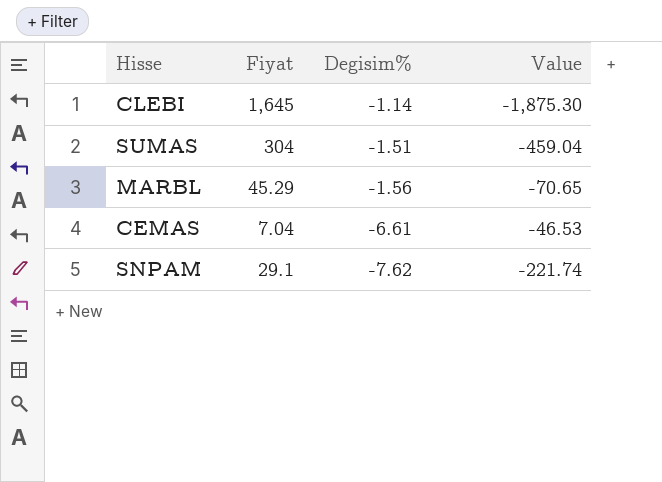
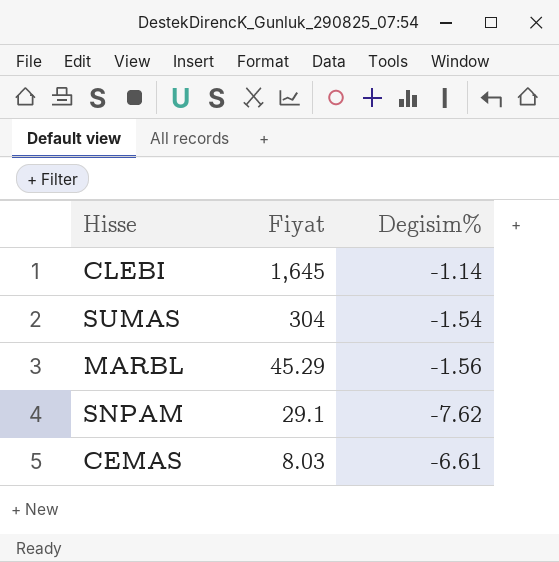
row order: Degisim% descending -> Fiyat descending
column Value | formula: [Fiyat] * [Degisim%] -> none
SUMAS | Degisim%: -1.51 -> -1.54
CEMAS | Fiyat: 7.04 -> 8.03

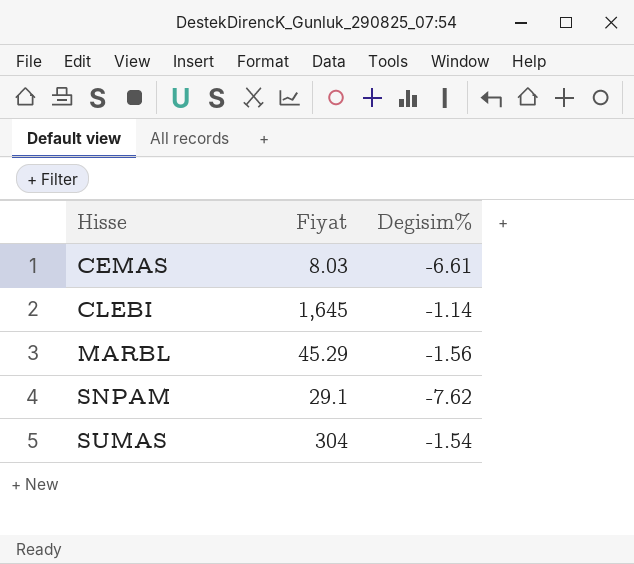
row order: Fiyat descending -> Hisse ascending

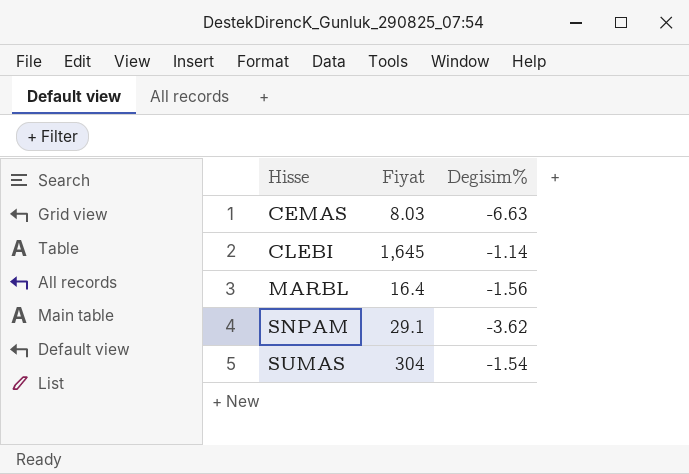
CEMAS | Degisim%: -6.61 -> -6.63
MARBL | Fiyat: 45.29 -> 16.4
SNPAM | Degisim%: -7.62 -> -3.62

